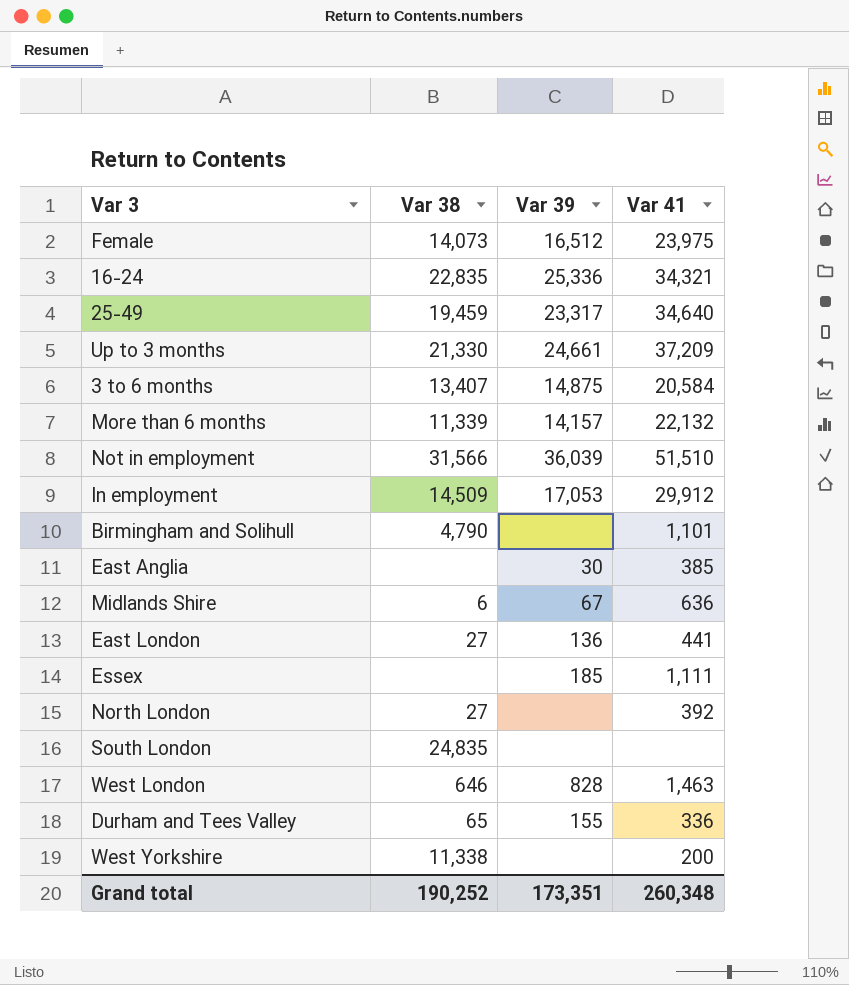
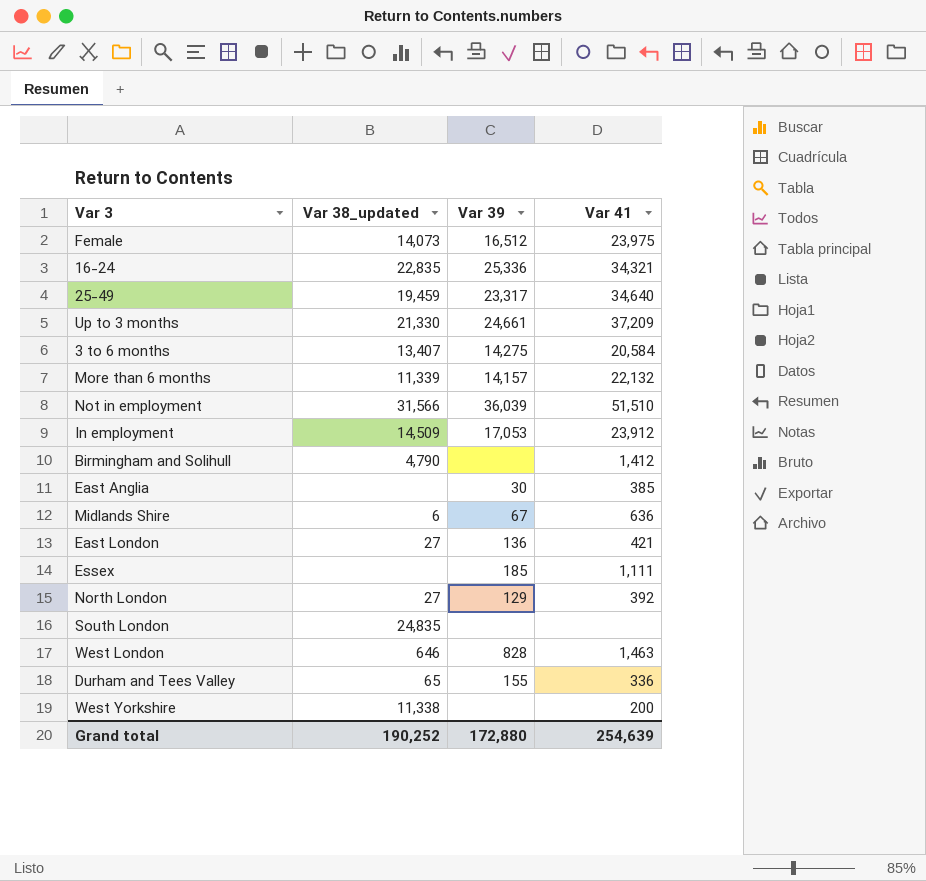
column name: Var 38 -> Var 38_updated
3 to 6 months | Var 39: 14,875 -> 14,275
In employment | Var 41: 29,912 -> 23,912
Birmingham and Solihull | Var 41: 1,101 -> 1,412
East London | Var 41: 441 -> 421
North London | Var 39: none -> 129
Grand total | Var 39: 173,351 -> 172,880
Grand total | Var 41: 260,348 -> 254,639

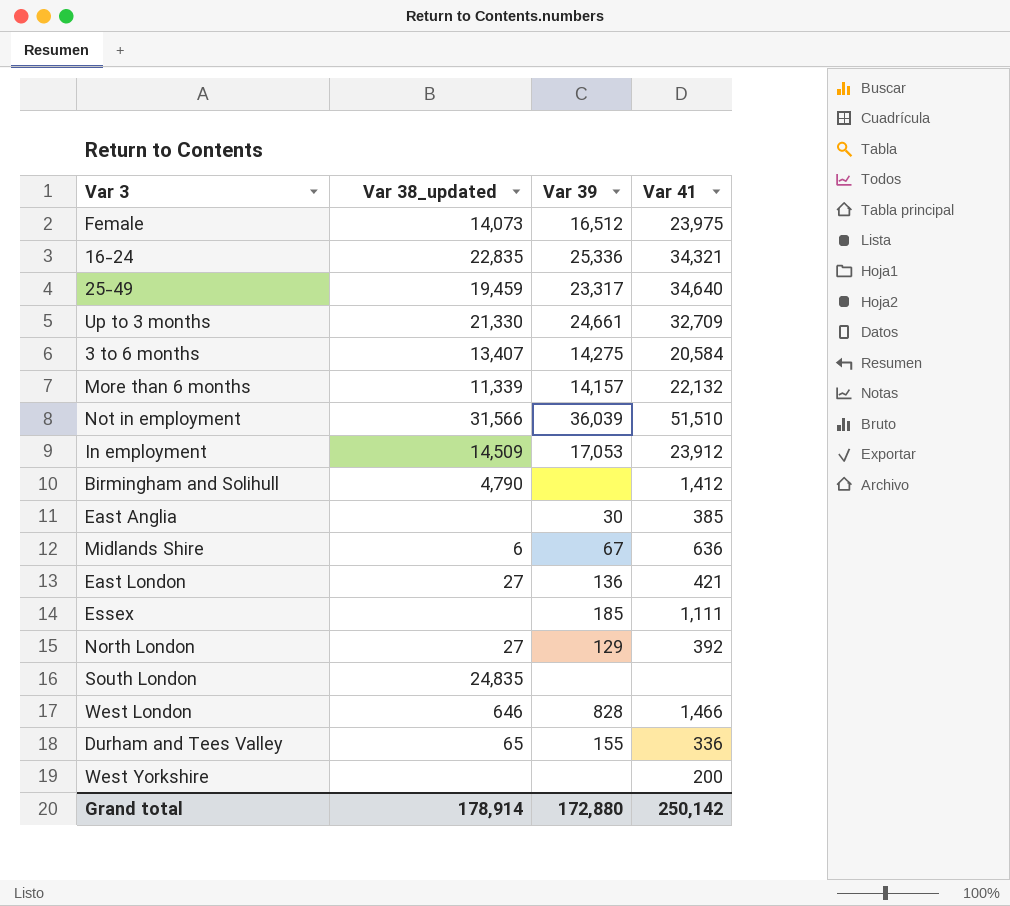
Up to 3 months | Var 41: 37,209 -> 32,709
West London | Var 41: 1,463 -> 1,466
West Yorkshire | Var 38_updated: 11,338 -> none
Grand total | Var 38_updated: 190,252 -> 178,914
Grand total | Var 41: 254,639 -> 250,142

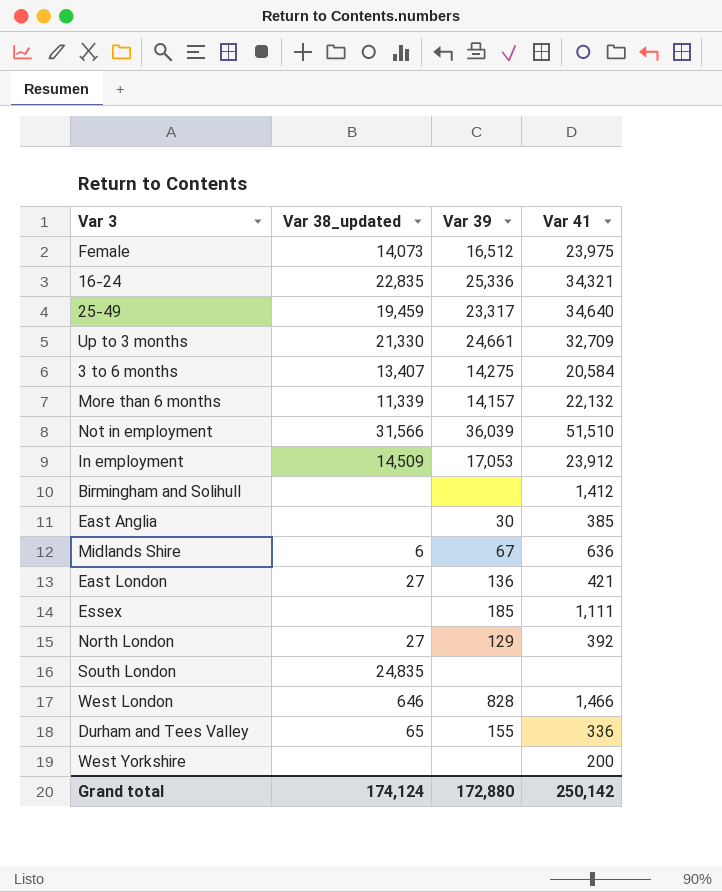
Birmingham and Solihull | Var 38_updated: 4,790 -> none
Grand total | Var 38_updated: 178,914 -> 174,124

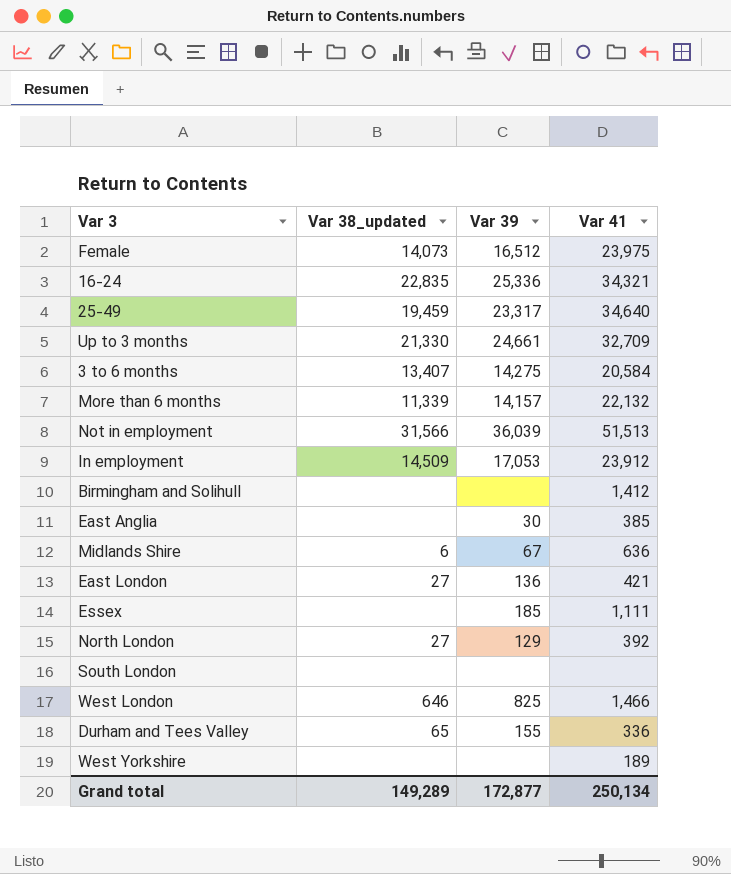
Not in employment | Var 41: 51,510 -> 51,513
South London | Var 38_updated: 24,835 -> none
West London | Var 39: 828 -> 825
West Yorkshire | Var 41: 200 -> 189
Grand total | Var 38_updated: 174,124 -> 149,289
Grand total | Var 39: 172,880 -> 172,877
Grand total | Var 41: 250,142 -> 250,134

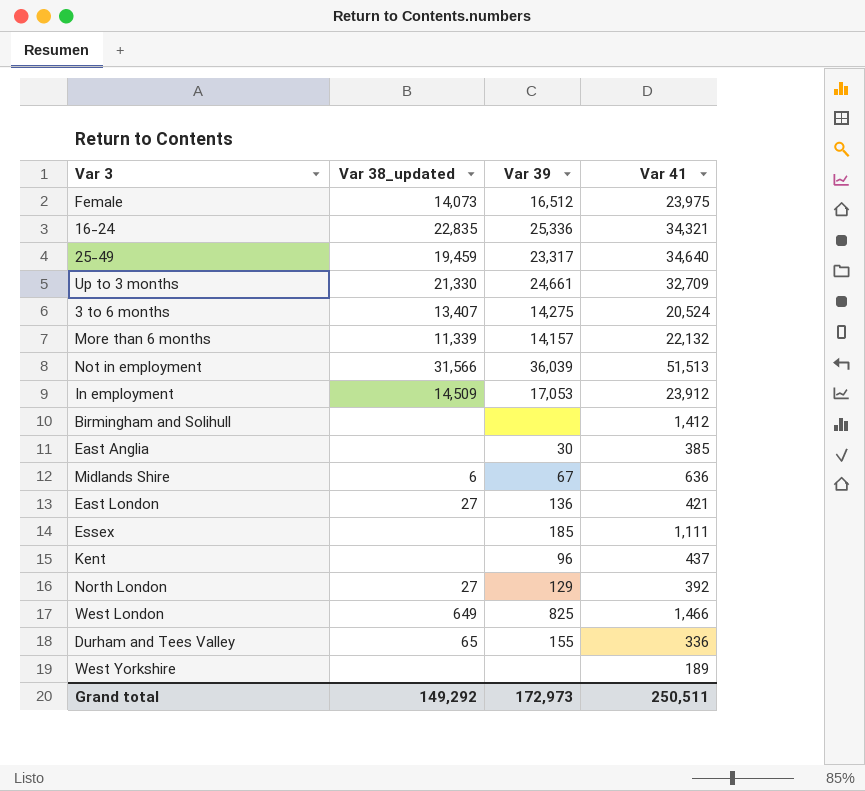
row South London: none | none | none -> none
3 to 6 months | Var 41: 20,584 -> 20,524
row Kent: none -> none | 96 | 437
West London | Var 38_updated: 646 -> 649
Grand total | Var 38_updated: 149,289 -> 149,292
Grand total | Var 39: 172,877 -> 172,973
Grand total | Var 41: 250,134 -> 250,511

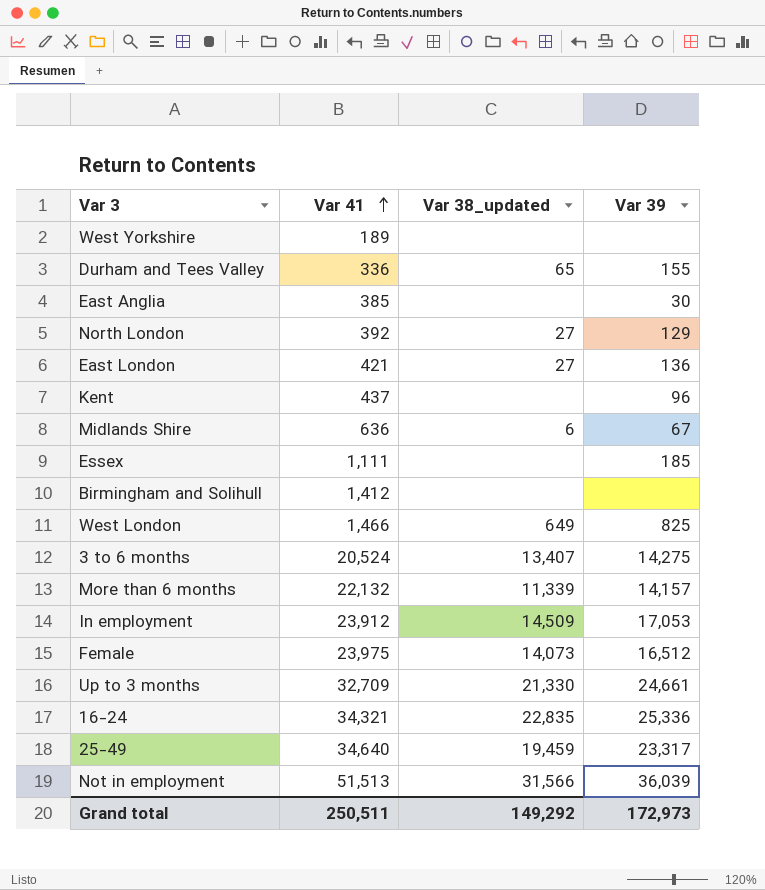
row order: none -> Var 41 ascending
column Var 41 | position: 4 -> 2

